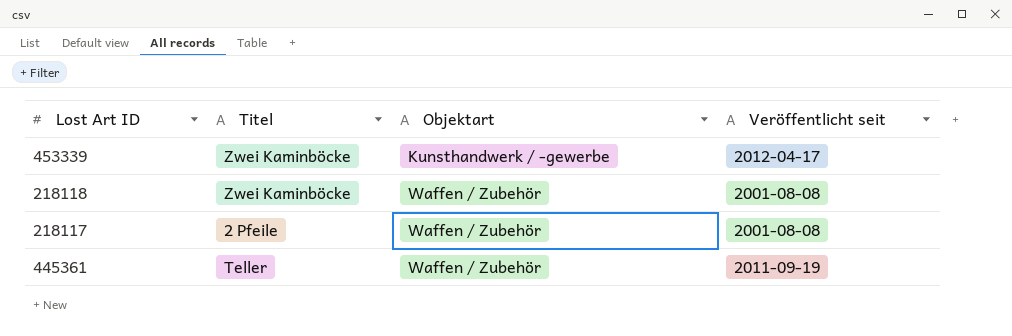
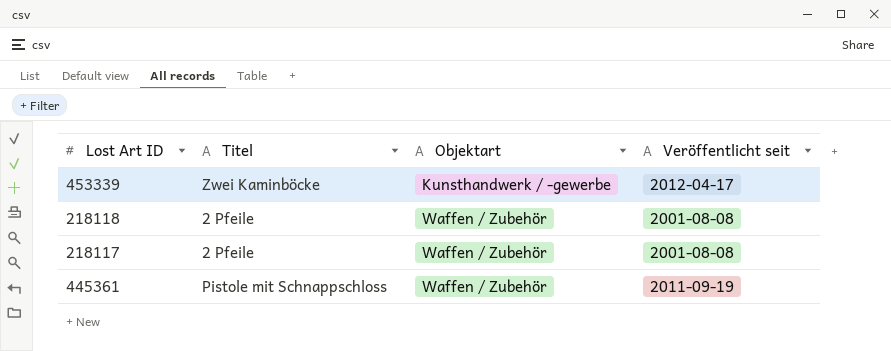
218118 | Titel: Zwei Kaminböcke -> 2 Pfeile
445361 | Titel: Teller -> Pistole mit Schnappschloss

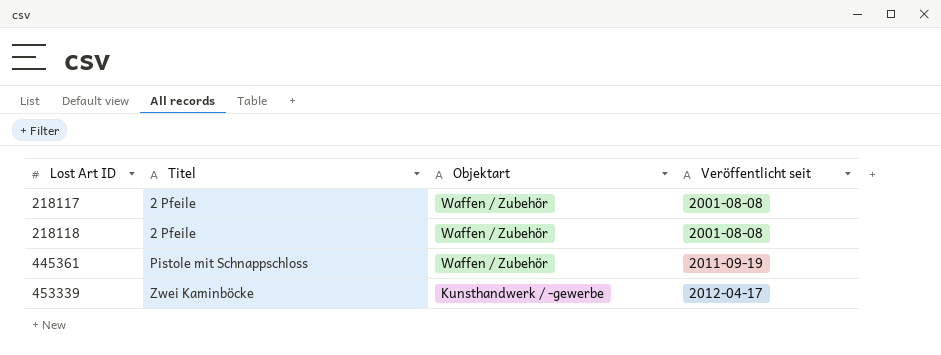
row order: Objektart ascending -> Lost Art ID ascending

